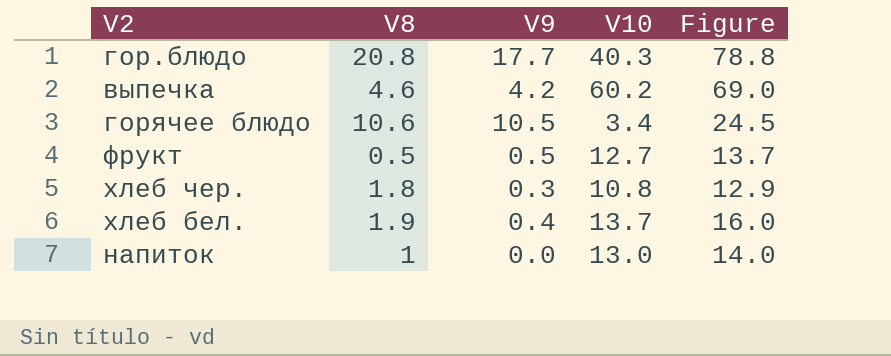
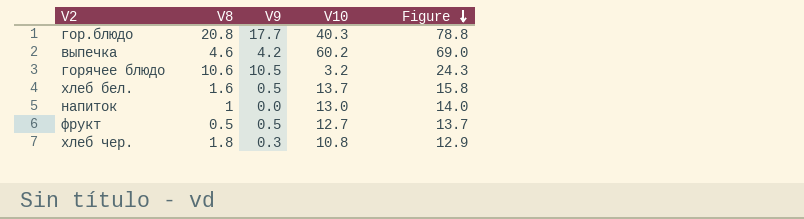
row order: none -> Figure descending
горячее блюдо | V10: 3.4 -> 3.2
горячее блюдо | Figure: 24.5 -> 24.3
хлеб бел. | V8: 1.9 -> 1.6
хлеб бел. | V9: 0.4 -> 0.5
хлеб бел. | Figure: 16.0 -> 15.8

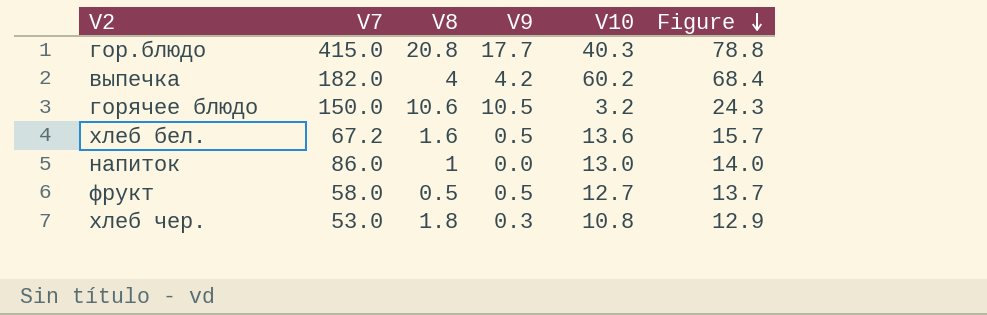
column V7 | position: none -> 2
выпечка | V8: 4.6 -> 4
выпечка | Figure: 69.0 -> 68.4
хлеб бел. | V10: 13.7 -> 13.6
хлеб бел. | Figure: 15.8 -> 15.7

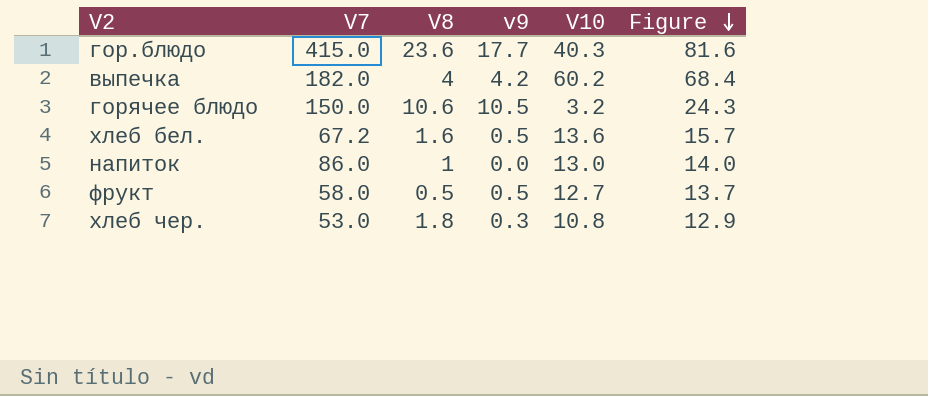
column name: V9 -> v9
гор.блюдо | V8: 20.8 -> 23.6
гор.блюдо | Figure: 78.8 -> 81.6

